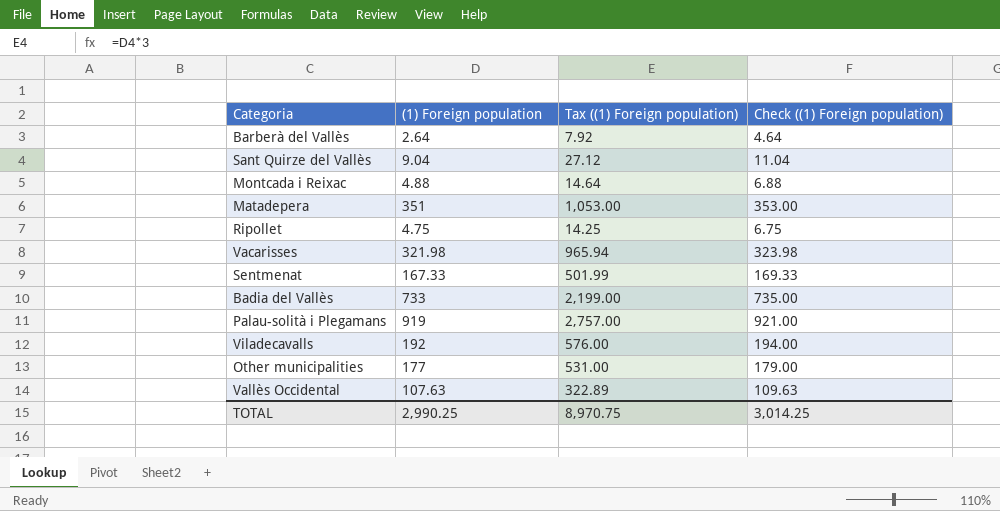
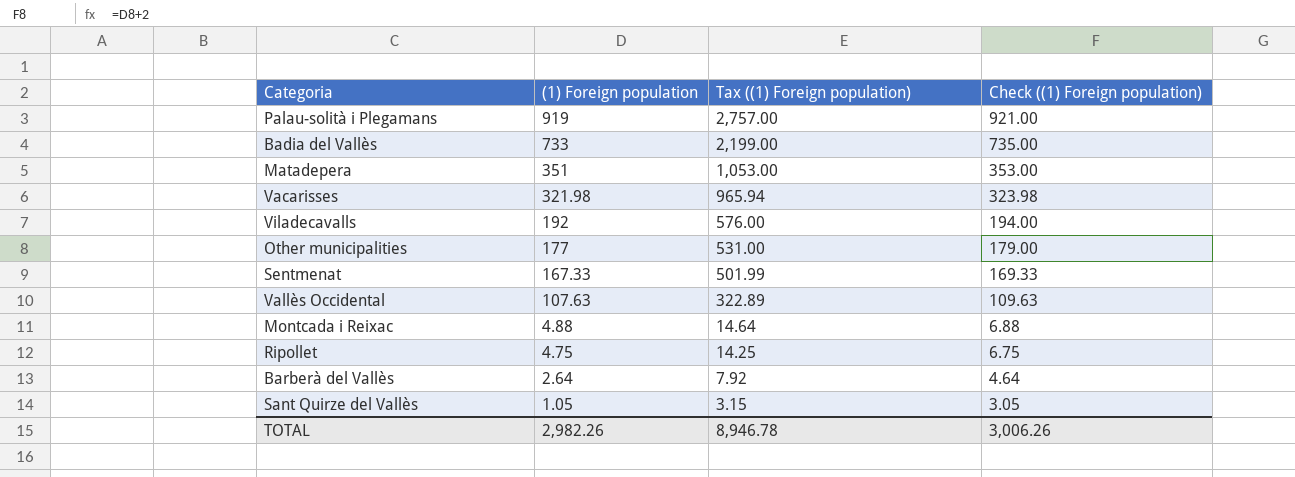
row order: none -> (1) Foreign population descending
Sant Quirze del Vallès | (1) Foreign population: 9.04 -> 1.05
Sant Quirze del Vallès | Tax ((1) Foreign population): 27.12 -> 3.15
Sant Quirze del Vallès | Check ((1) Foreign population): 11.04 -> 3.05
TOTAL | (1) Foreign population: 2,990.25 -> 2,982.26
TOTAL | Tax ((1) Foreign population): 8,970.75 -> 8,946.78
TOTAL | Check ((1) Foreign population): 3,014.25 -> 3,006.26

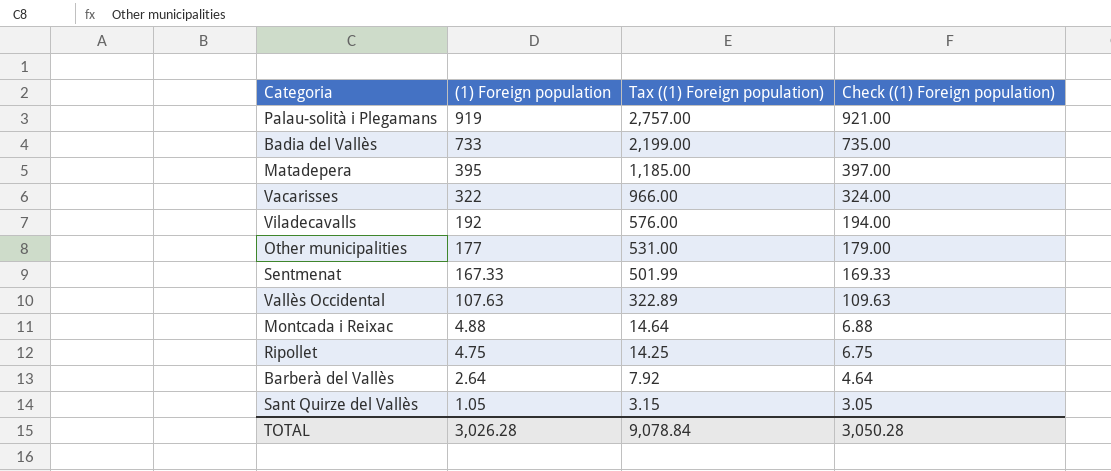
Matadepera | (1) Foreign population: 351 -> 395
Matadepera | Tax ((1) Foreign population): 1,053.00 -> 1,185.00
Matadepera | Check ((1) Foreign population): 353.00 -> 397.00
Vacarisses | (1) Foreign population: 321.98 -> 322
Vacarisses | Tax ((1) Foreign population): 965.94 -> 966.00
Vacarisses | Check ((1) Foreign population): 323.98 -> 324.00
TOTAL | (1) Foreign population: 2,982.26 -> 3,026.28
TOTAL | Tax ((1) Foreign population): 8,946.78 -> 9,078.84
TOTAL | Check ((1) Foreign population): 3,006.26 -> 3,050.28

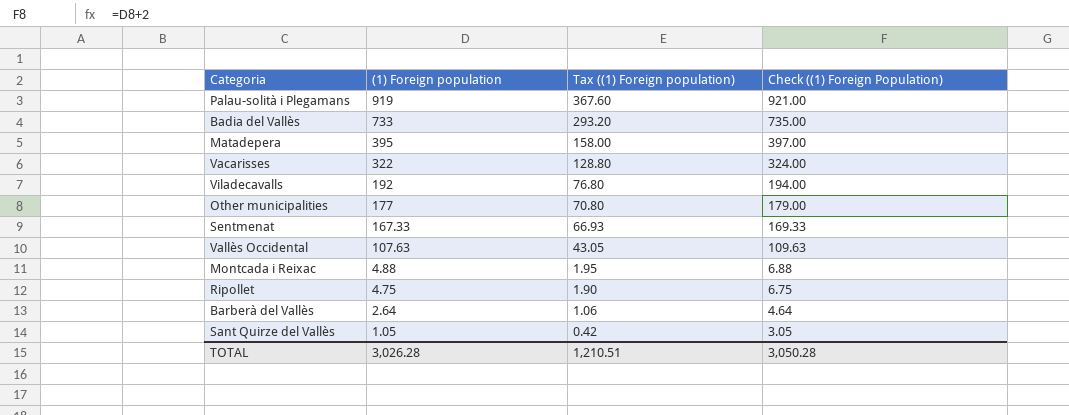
column Tax ((1) Foreign population) | formula: [(1) Foreign population] * 3 -> [(1) Foreign population] * 0.4
column name: Check ((1) Foreign population) -> Check ((1) Foreign Population)
TOTAL | Tax ((1) Foreign population): 9,078.84 -> 1,210.51

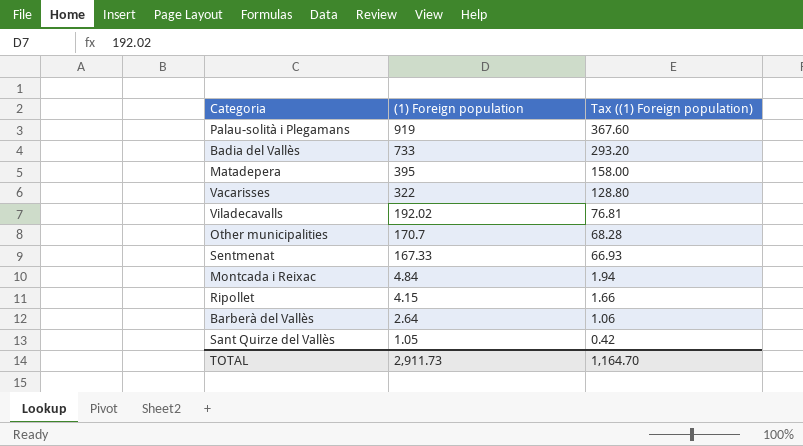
column Check ((1) Foreign Population) | formula: [(1) Foreign population] + 2 -> none
row Vallès Occidental: 107.63 | 43.05 | 109.63 -> none
Viladecavalls | (1) Foreign population: 192 -> 192.02
Viladecavalls | Tax ((1) Foreign population): 76.80 -> 76.81
Other municipalities | (1) Foreign population: 177 -> 170.7
Other municipalities | Tax ((1) Foreign population): 70.80 -> 68.28
Montcada i Reixac | (1) Foreign population: 4.88 -> 4.84
Montcada i Reixac | Tax ((1) Foreign population): 1.95 -> 1.94
Ripollet | (1) Foreign population: 4.75 -> 4.15
Ripollet | Tax ((1) Foreign population): 1.90 -> 1.66
TOTAL | (1) Foreign population: 3,026.28 -> 2,911.73
TOTAL | Tax ((1) Foreign population): 1,210.51 -> 1,164.70

